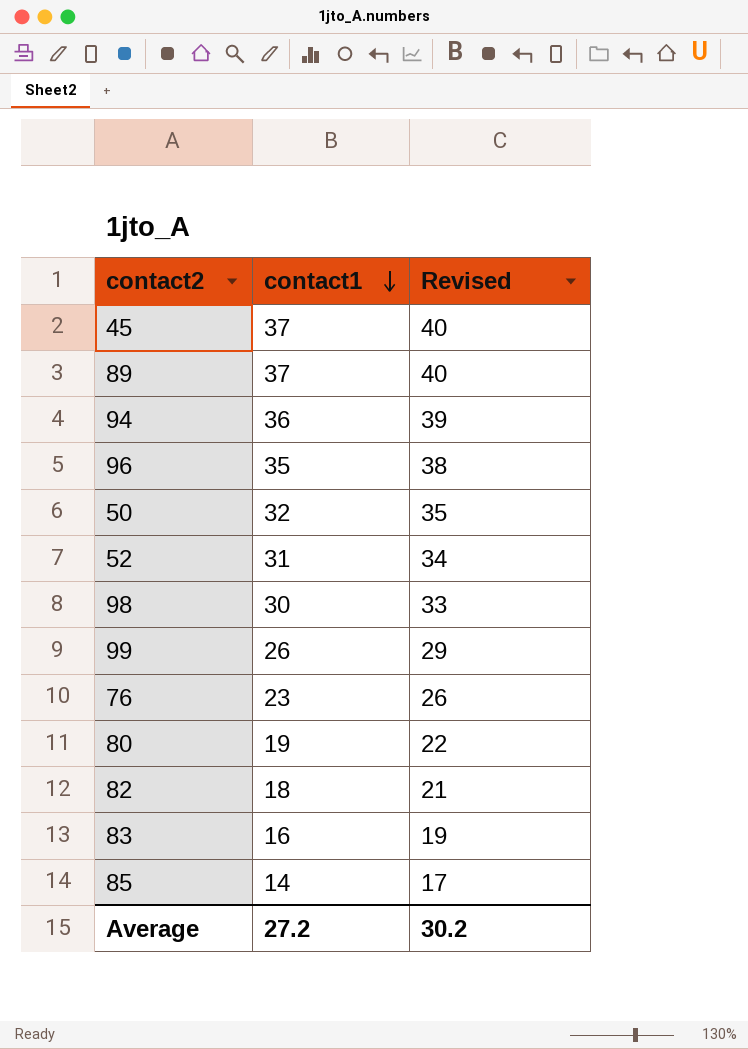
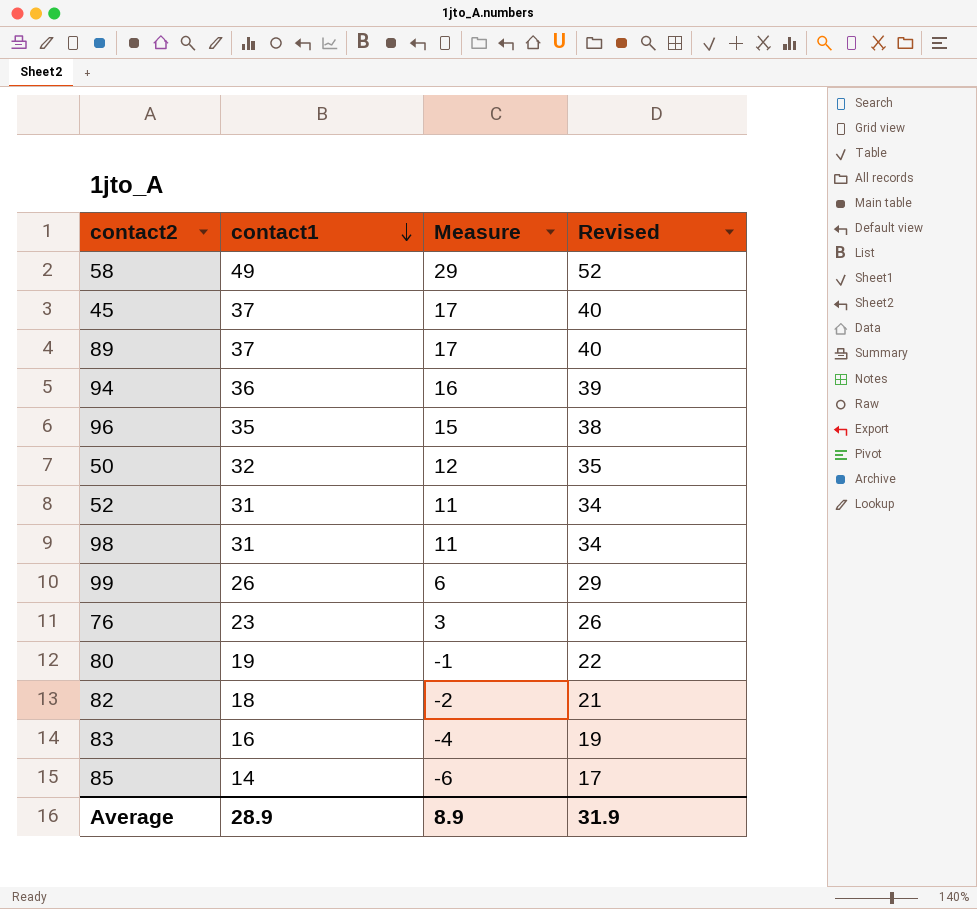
column Measure | formula: none -> [contact1] - 20
row 58: none -> 49 | 29 | 52
98 | contact1: 30 -> 31
98 | Revised: 33 -> 34
Average | contact1: 27.2 -> 28.9
Average | Revised: 30.2 -> 31.9

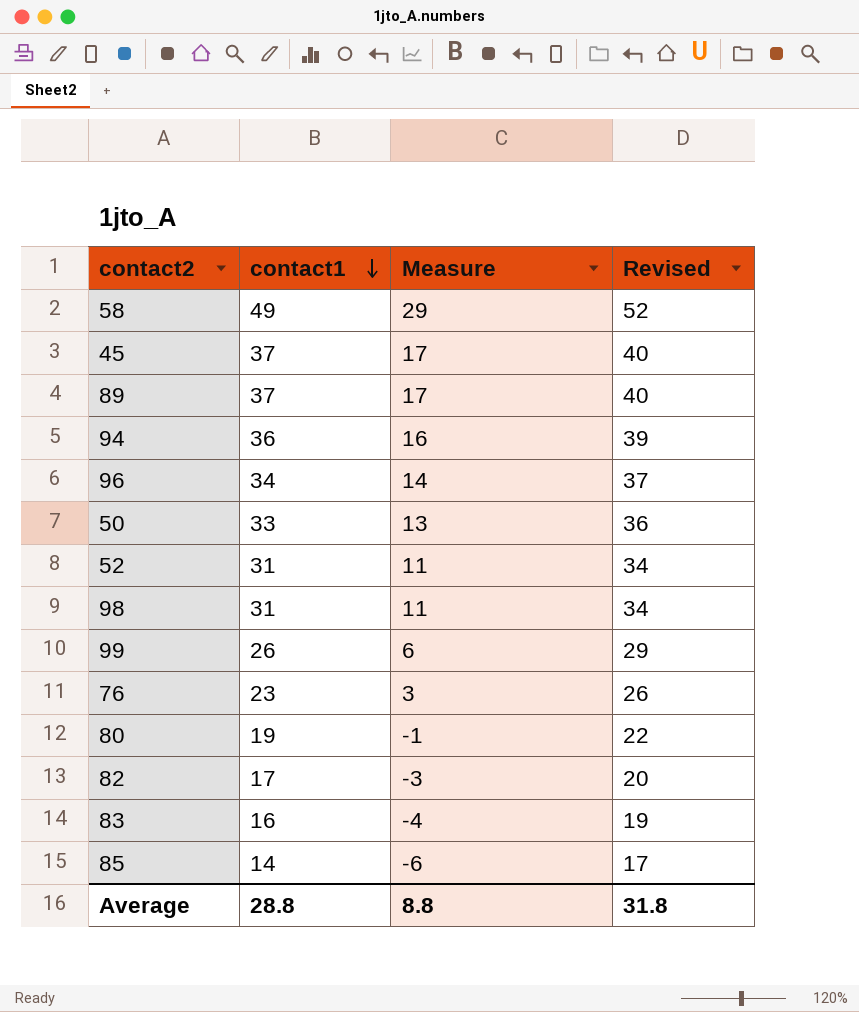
96 | contact1: 35 -> 34
96 | Measure: 15 -> 14
96 | Revised: 38 -> 37
50 | contact1: 32 -> 33
50 | Measure: 12 -> 13
50 | Revised: 35 -> 36
82 | contact1: 18 -> 17
82 | Measure: -2 -> -3
82 | Revised: 21 -> 20
Average | contact1: 28.9 -> 28.8
Average | Measure: 8.9 -> 8.8
Average | Revised: 31.9 -> 31.8

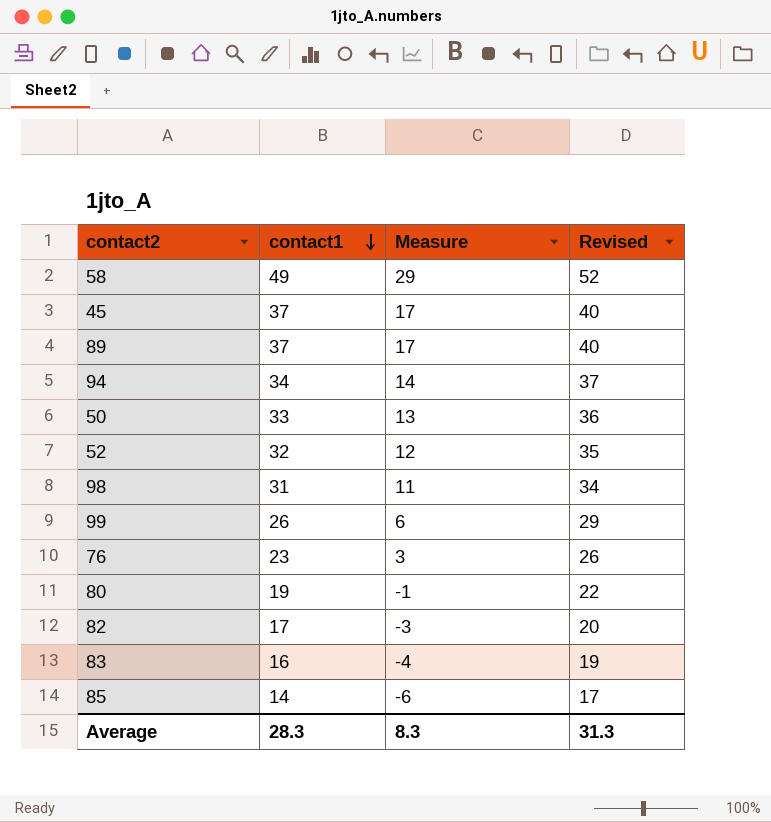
row 96: 34 | 14 | 37 -> none
94 | contact1: 36 -> 34
94 | Measure: 16 -> 14
94 | Revised: 39 -> 37
52 | contact1: 31 -> 32
52 | Measure: 11 -> 12
52 | Revised: 34 -> 35
Average | contact1: 28.8 -> 28.3
Average | Measure: 8.8 -> 8.3
Average | Revised: 31.8 -> 31.3

